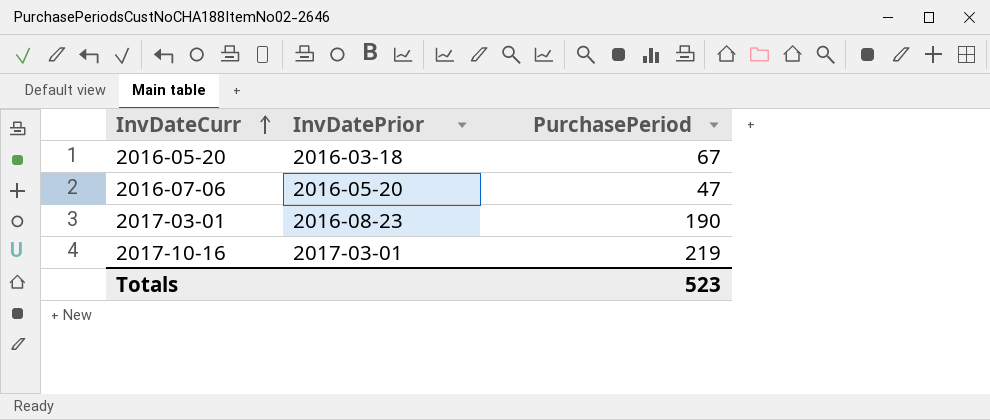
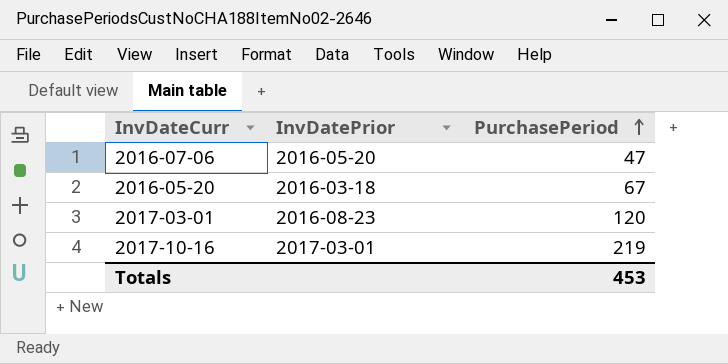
row order: InvDateCurr ascending -> PurchasePeriod ascending
2017-03-01 | PurchasePeriod: 190 -> 120
Totals | PurchasePeriod: 523 -> 453

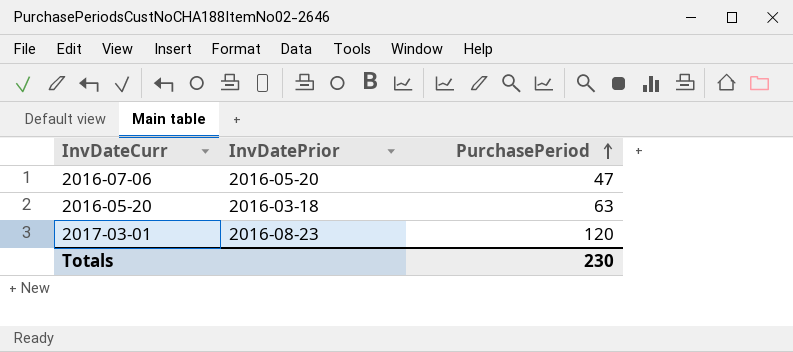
row 2017-10-16: 2017-03-01 | 219 -> none
2016-05-20 | PurchasePeriod: 67 -> 63
Totals | PurchasePeriod: 453 -> 230

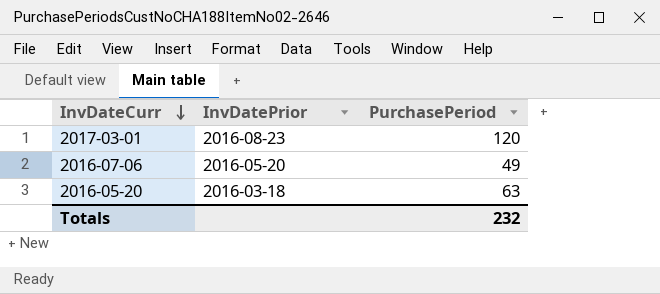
row order: PurchasePeriod ascending -> InvDateCurr descending
2016-07-06 | PurchasePeriod: 47 -> 49
Totals | PurchasePeriod: 230 -> 232

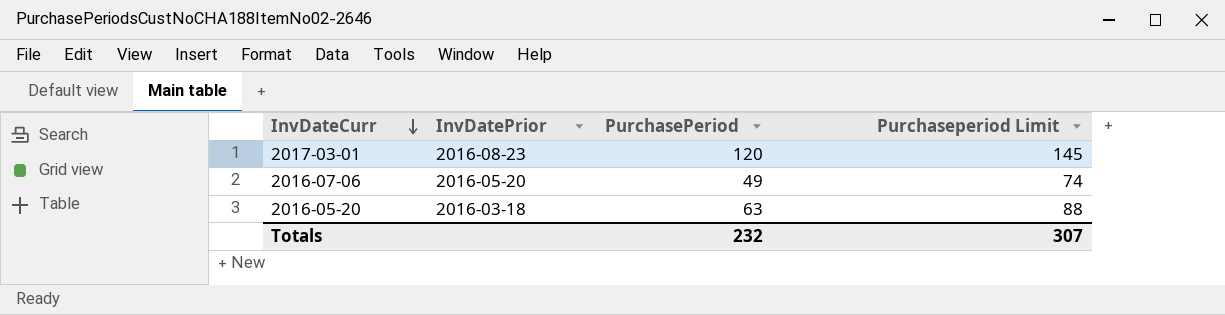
column Purchaseperiod Limit | formula: none -> [PurchasePeriod] + 25

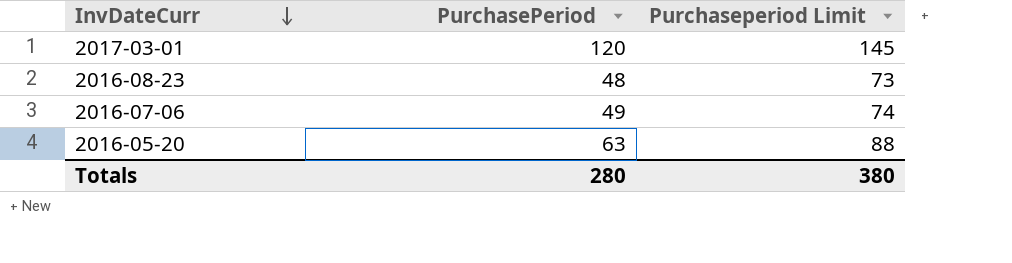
column InvDatePrior | position: 2 -> none
row 2016-08-23: none -> 48 | 73
Totals | PurchasePeriod: 232 -> 280
Totals | Purchaseperiod Limit: 307 -> 380

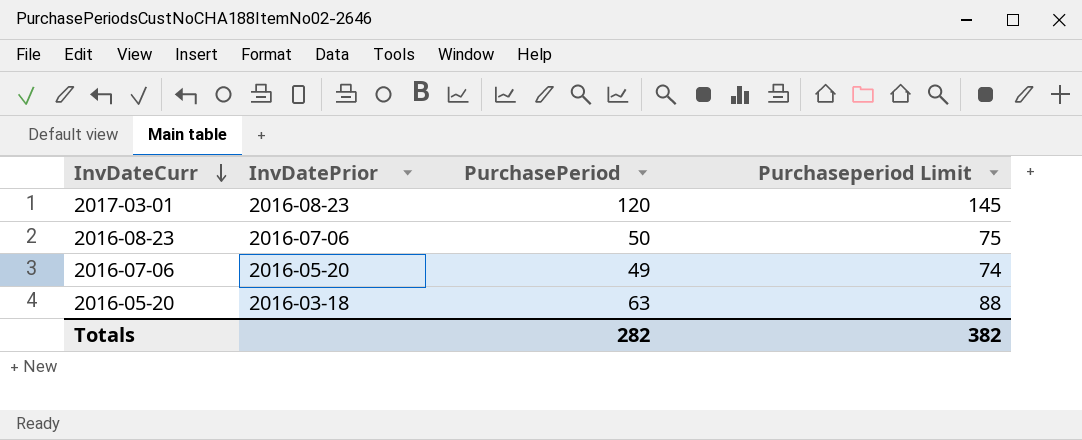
column InvDatePrior | position: none -> 2
2016-08-23 | PurchasePeriod: 48 -> 50
2016-08-23 | Purchaseperiod Limit: 73 -> 75
Totals | PurchasePeriod: 280 -> 282
Totals | Purchaseperiod Limit: 380 -> 382

